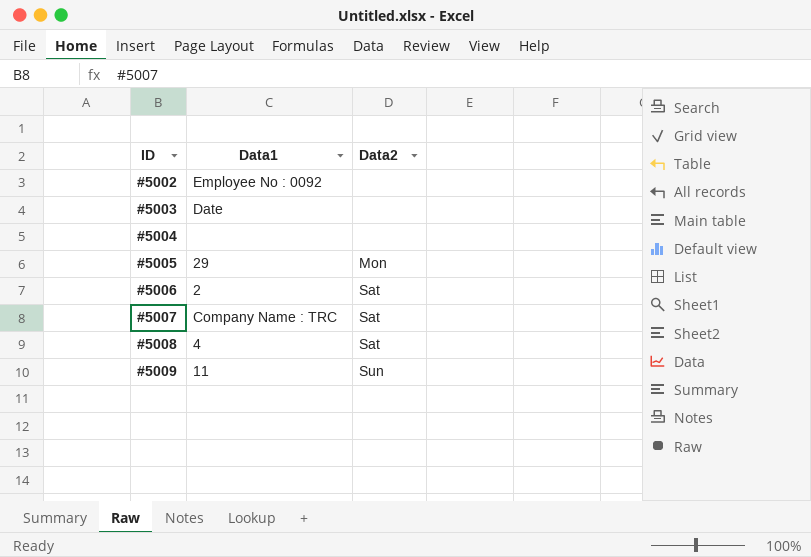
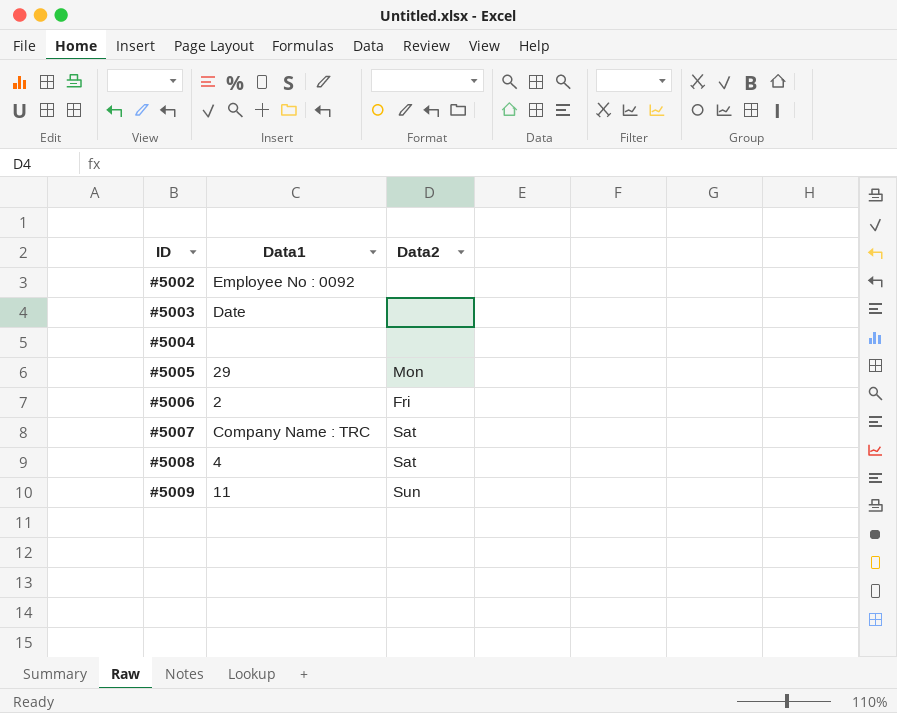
#5006 | Data2: Sat -> Fri

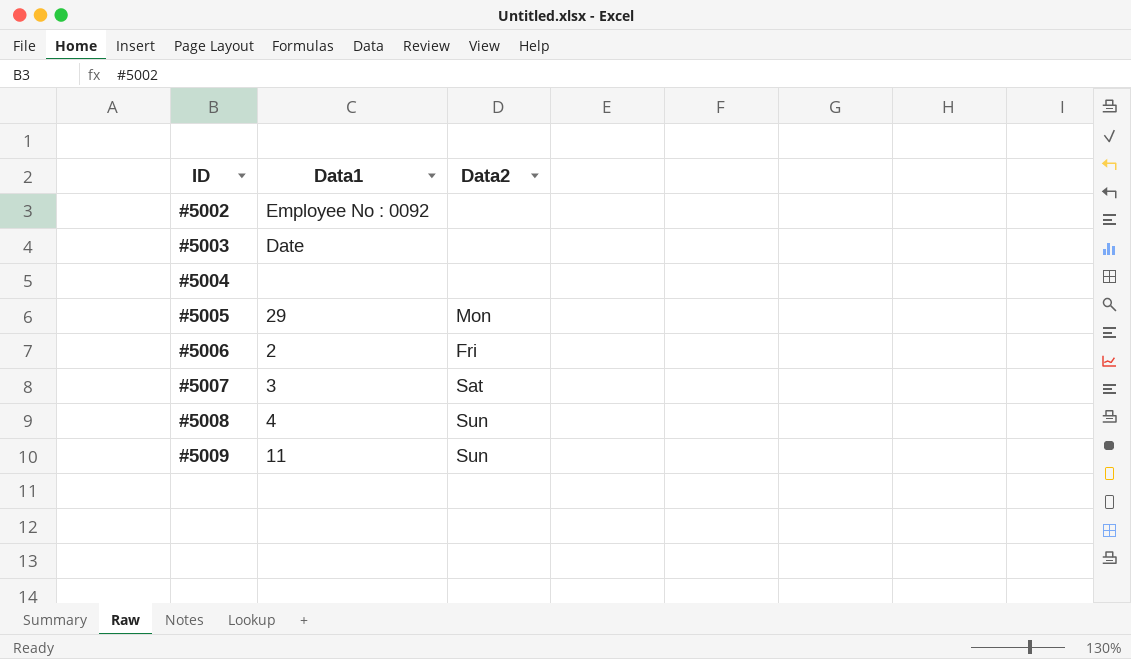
#5007 | Data1: Company Name : TRC -> 3
#5008 | Data2: Sat -> Sun

